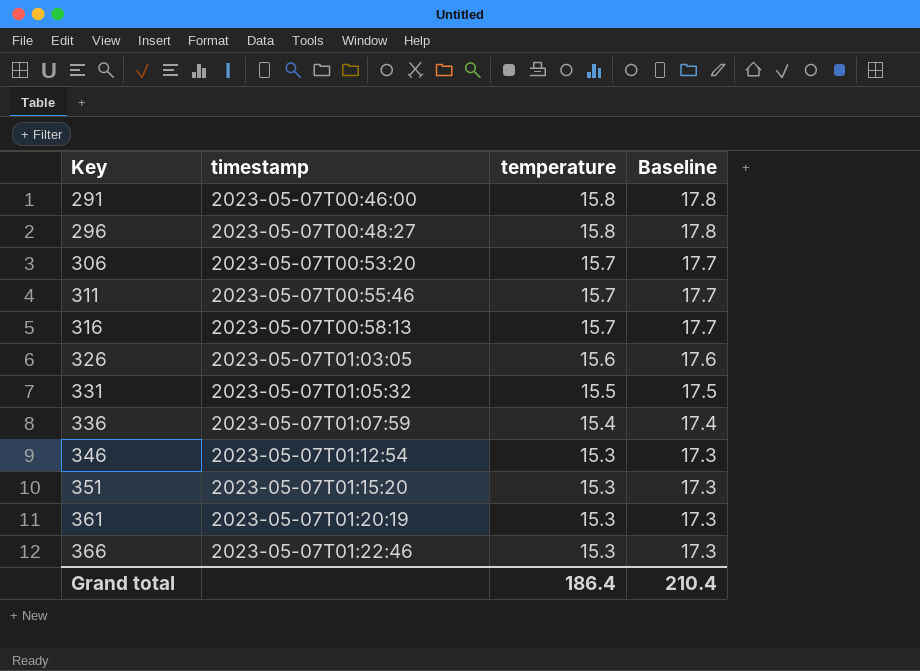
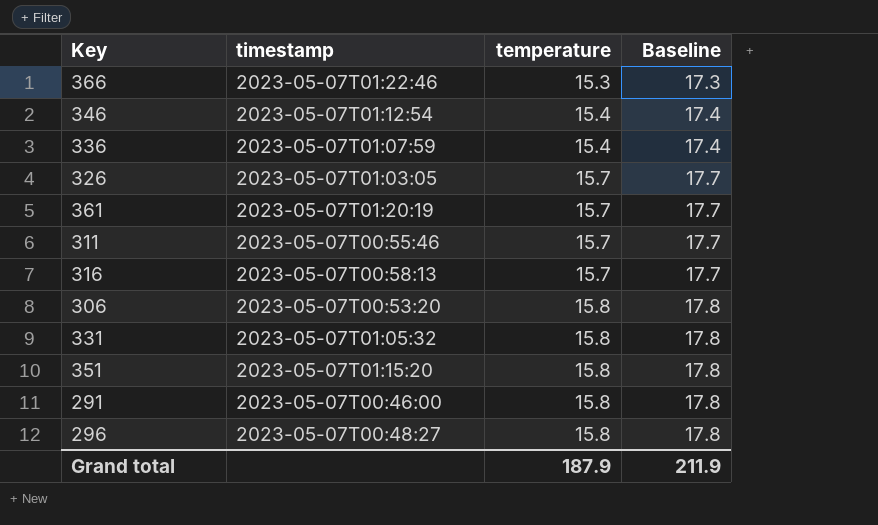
row order: Key ascending -> temperature ascending
346 | temperature: 15.3 -> 15.4
346 | Baseline: 17.3 -> 17.4
326 | temperature: 15.6 -> 15.7
326 | Baseline: 17.6 -> 17.7
361 | temperature: 15.3 -> 15.7
361 | Baseline: 17.3 -> 17.7
306 | temperature: 15.7 -> 15.8
306 | Baseline: 17.7 -> 17.8
331 | temperature: 15.5 -> 15.8
331 | Baseline: 17.5 -> 17.8
351 | temperature: 15.3 -> 15.8
351 | Baseline: 17.3 -> 17.8
Grand total | temperature: 186.4 -> 187.9
Grand total | Baseline: 210.4 -> 211.9

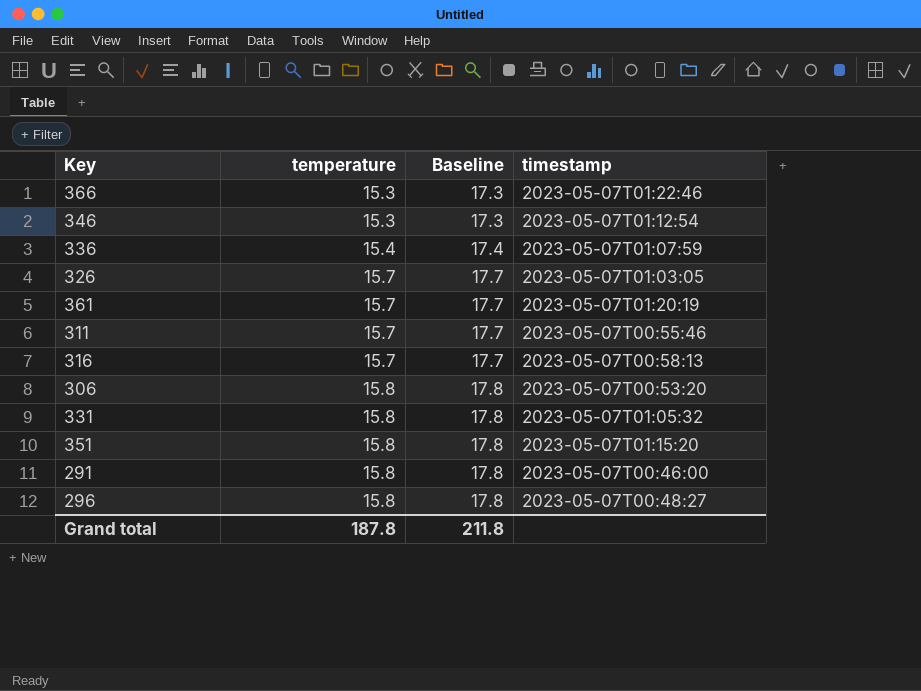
column timestamp | position: 2 -> 4
346 | temperature: 15.4 -> 15.3
346 | Baseline: 17.4 -> 17.3
Grand total | temperature: 187.9 -> 187.8
Grand total | Baseline: 211.9 -> 211.8

